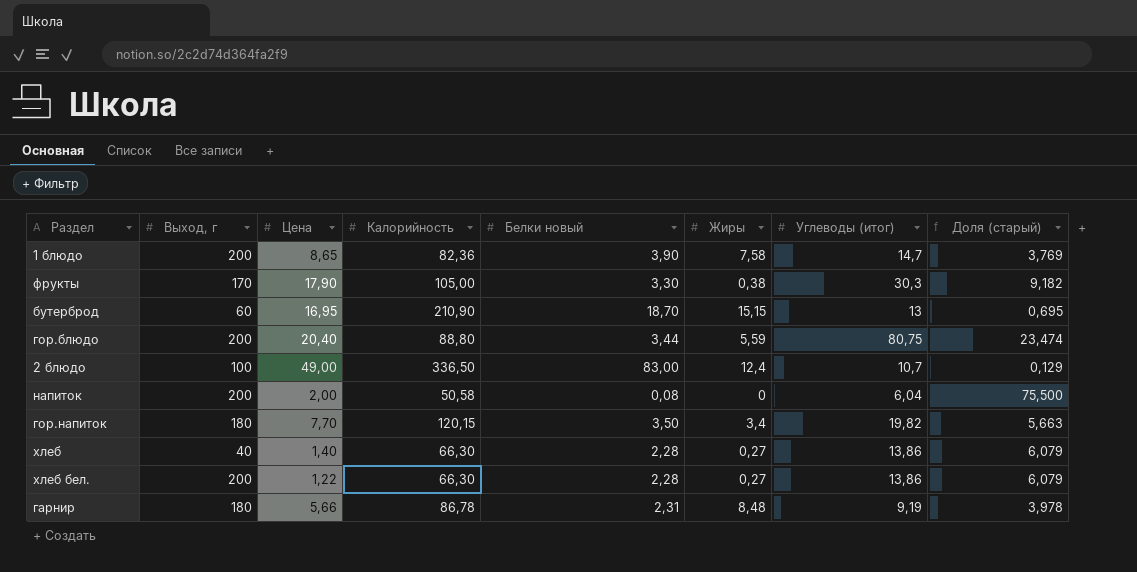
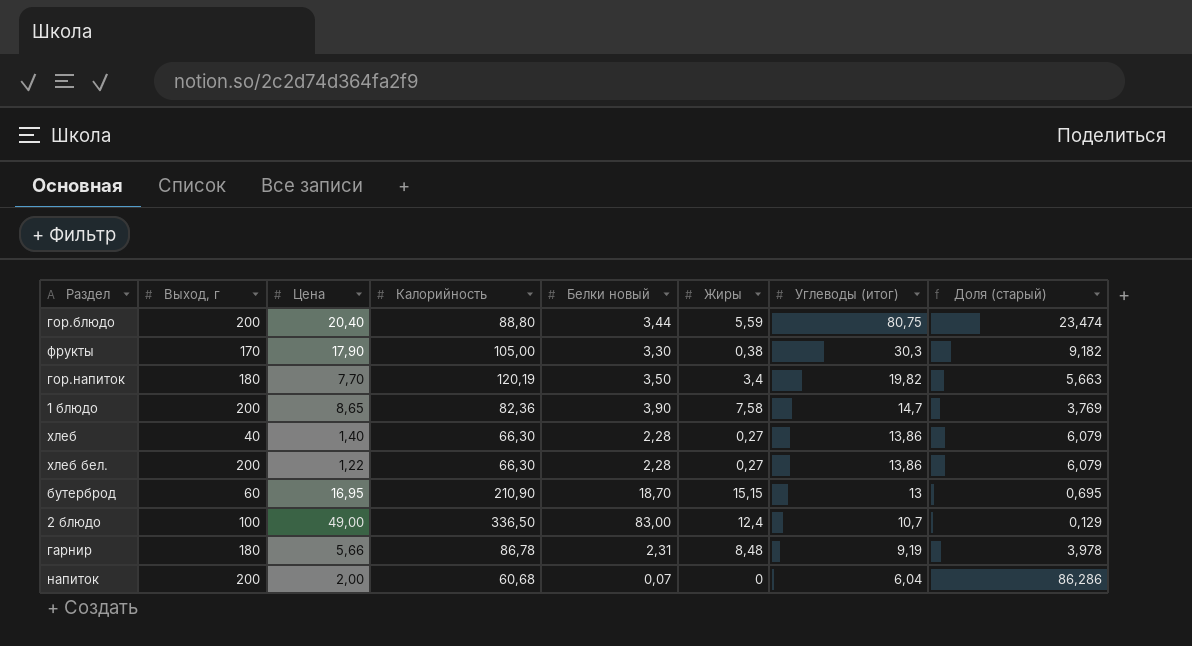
row order: none -> Углеводы (итог) descending
гор.напиток | Калорийность: 120,15 -> 120,19
напиток | Калорийность: 50,58 -> 60,68
напиток | Белки новый: 0,08 -> 0,07
напиток | Доля (старый): 75,500 -> 86,286

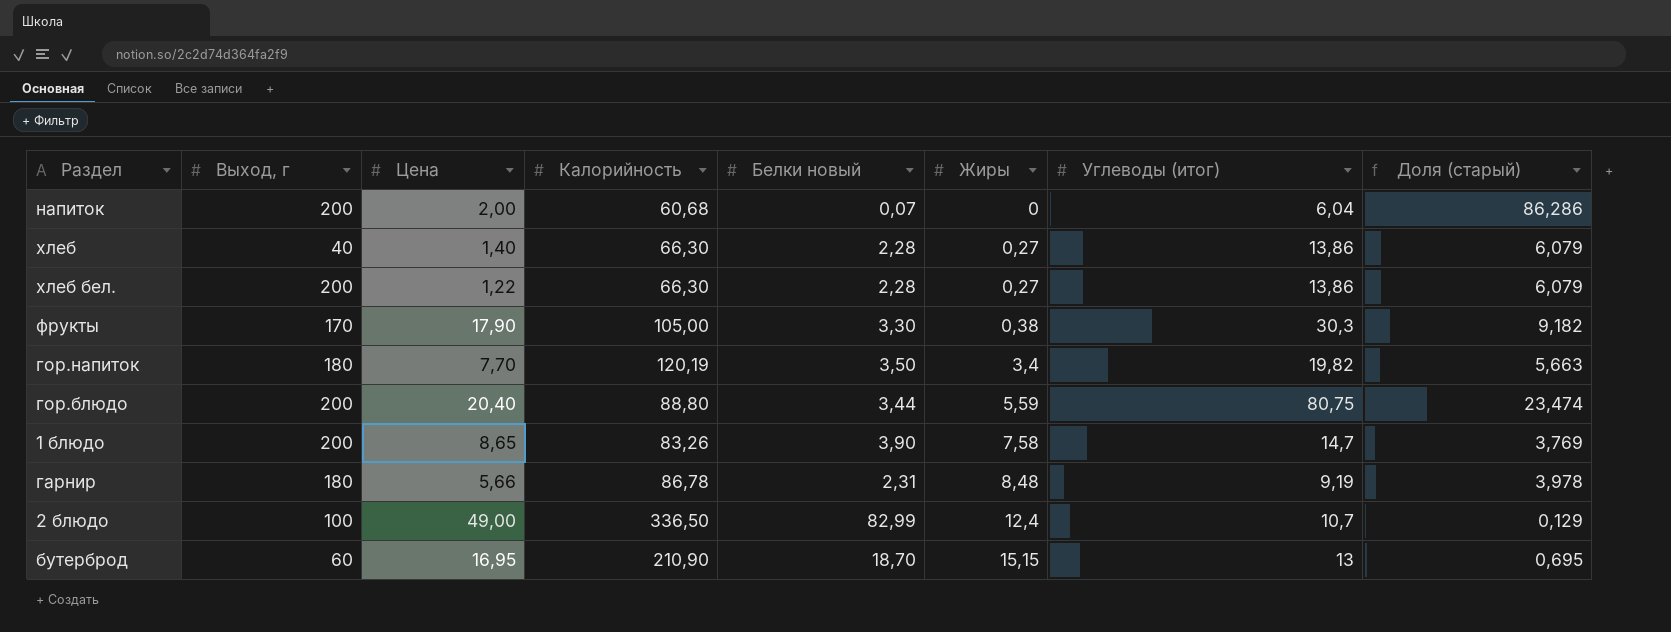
row order: Углеводы (итог) descending -> Жиры ascending
1 блюдо | Калорийность: 82,36 -> 83,26
2 блюдо | Белки новый: 83,00 -> 82,99

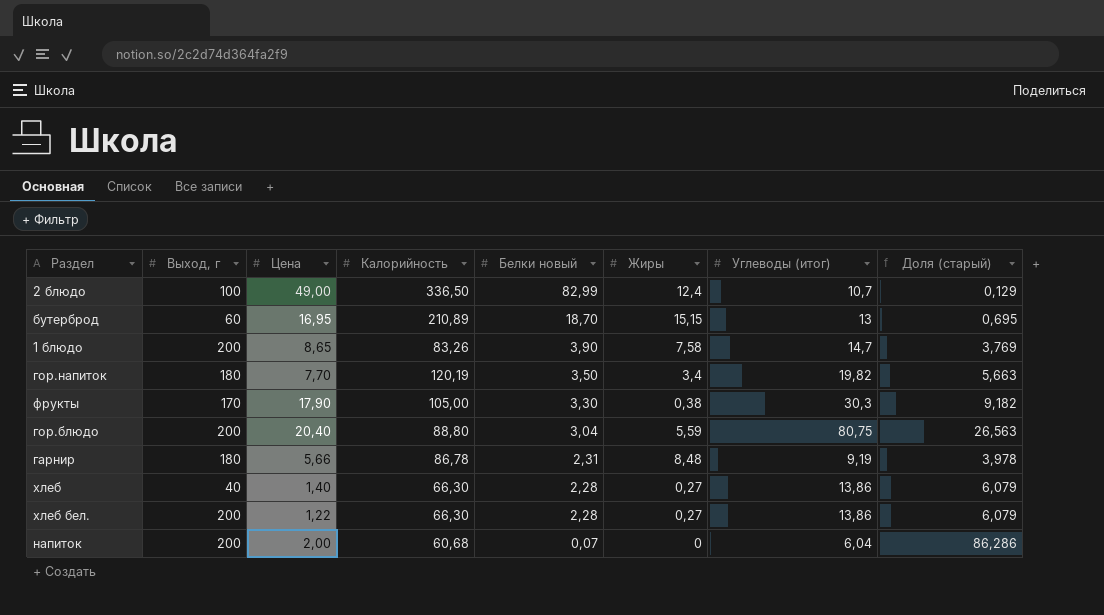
row order: Жиры ascending -> Белки новый descending
бутерброд | Калорийность: 210,90 -> 210,89
гор.блюдо | Белки новый: 3,44 -> 3,04
гор.блюдо | Доля (старый): 23,474 -> 26,563

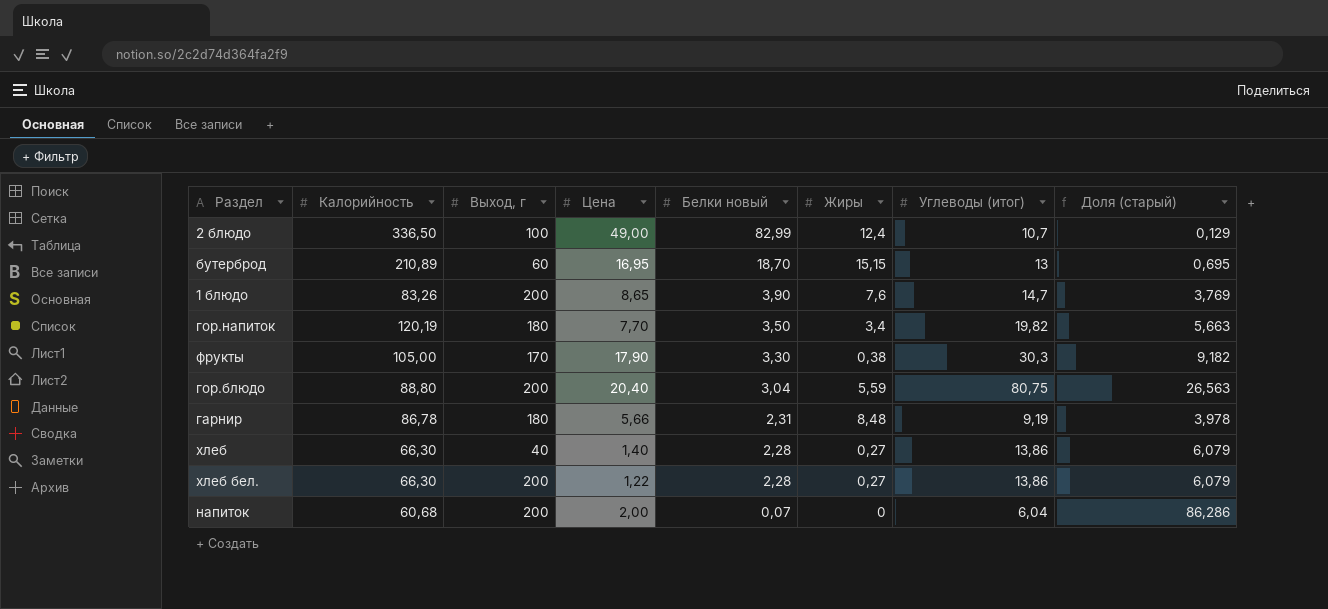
column Калорийность | position: 4 -> 2
1 блюдо | Жиры: 7,58 -> 7,6

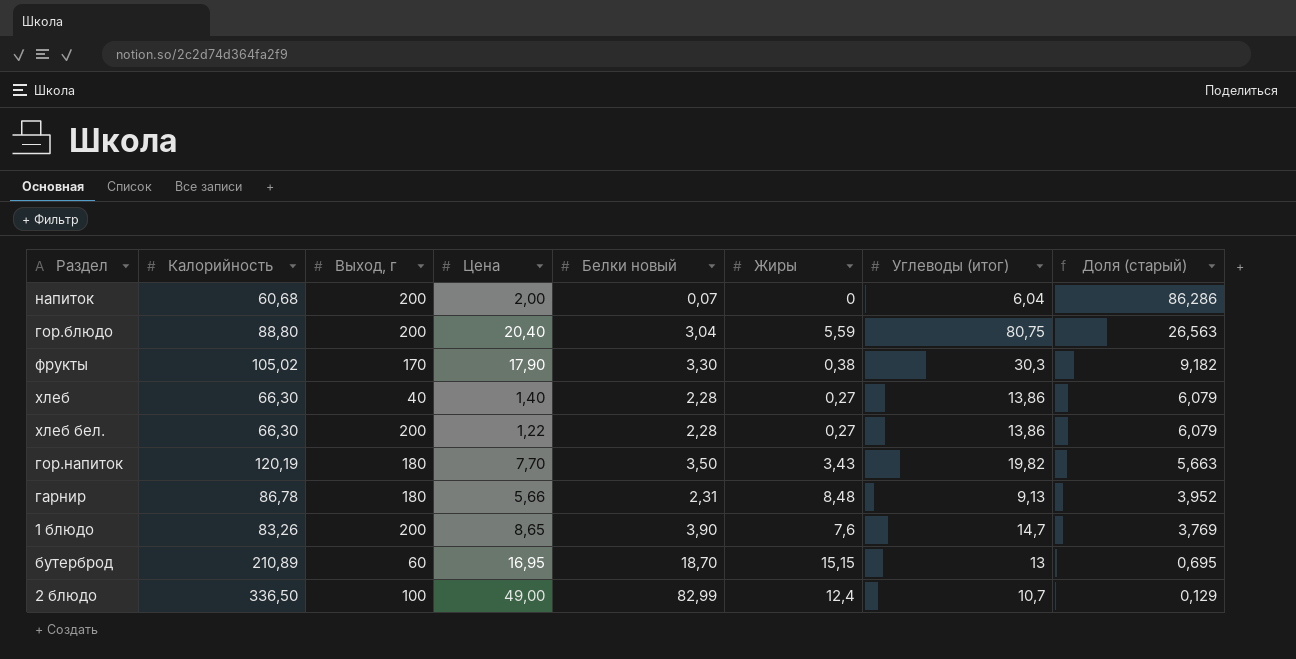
row order: Белки новый descending -> Доля (старый) descending
фрукты | Калорийность: 105,00 -> 105,02
гор.напиток | Жиры: 3,4 -> 3,43
гарнир | Углеводы (итог): 9,19 -> 9,13
гарнир | Доля (старый): 3,978 -> 3,952

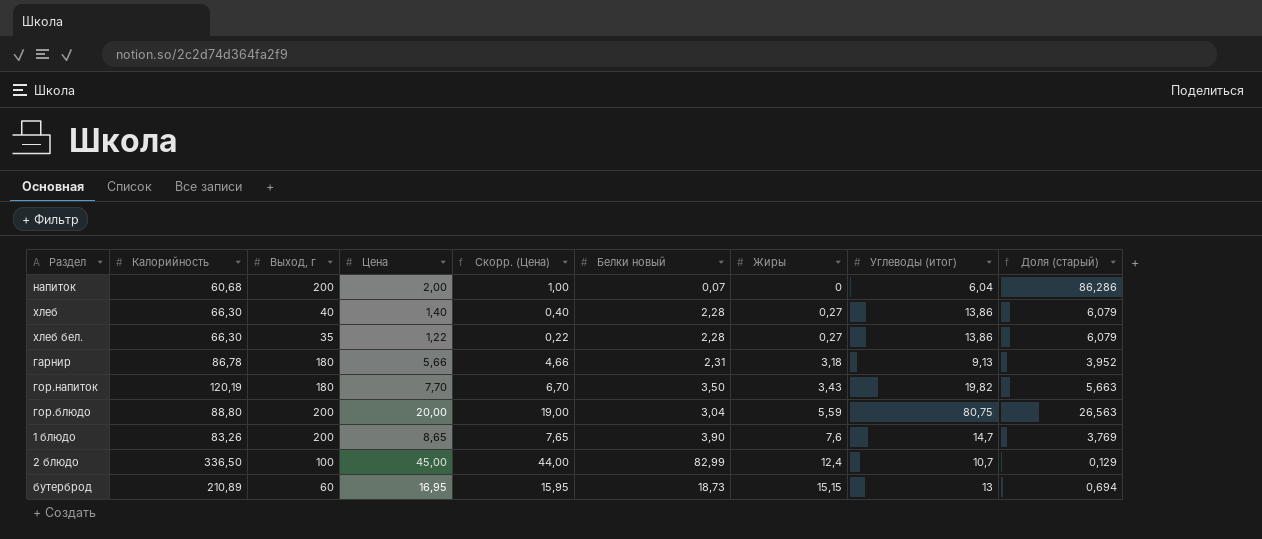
row order: Доля (старый) descending -> Жиры ascending
column Скорр. (Цена) | formula: none -> [Цена] - 1
row фрукты: 105,02 | 170 | 17,90 | 3,30 | 0,38 | 30,3 | 9,182 -> none
хлеб бел. | Выход, г: 200 -> 35
гарнир | Жиры: 8,48 -> 3,18
гор.блюдо | Цена: 20,40 -> 20,00
2 блюдо | Цена: 49,00 -> 45,00
бутерброд | Белки новый: 18,70 -> 18,73
бутерброд | Доля (старый): 0,695 -> 0,694

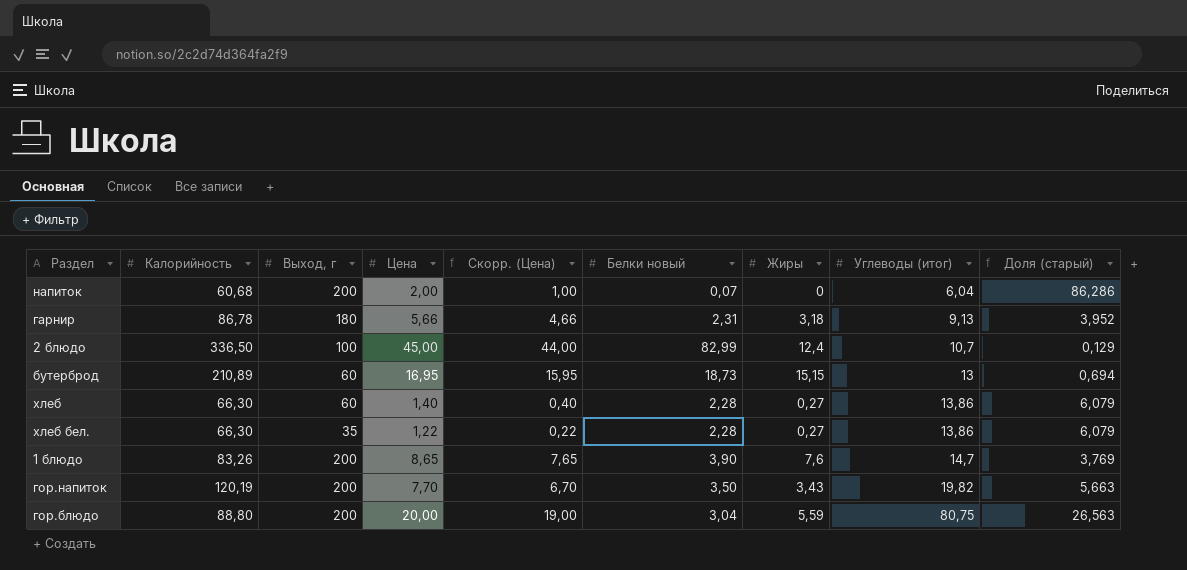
row order: Жиры ascending -> Углеводы (итог) ascending
хлеб | Выход, г: 40 -> 60
гор.напиток | Выход, г: 180 -> 200

